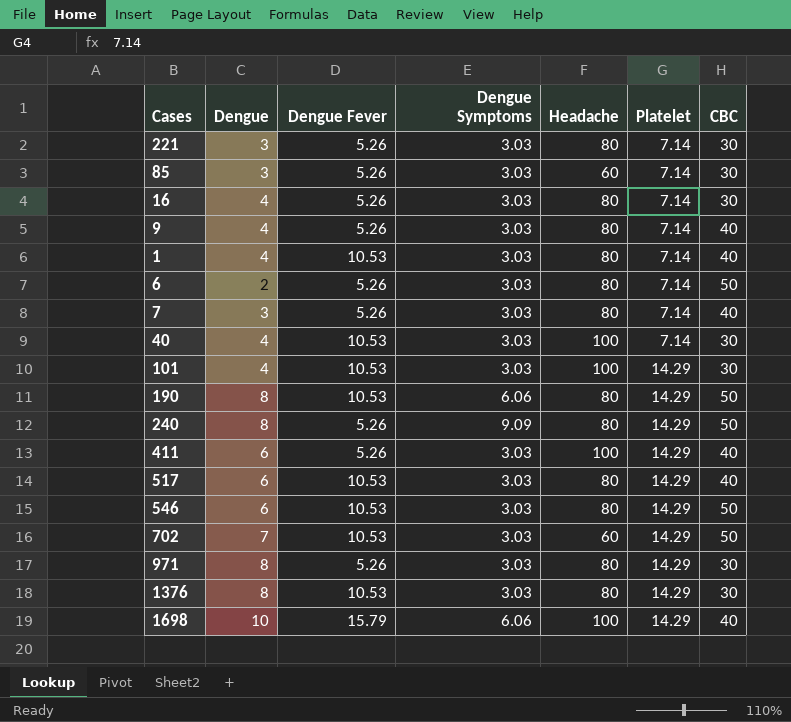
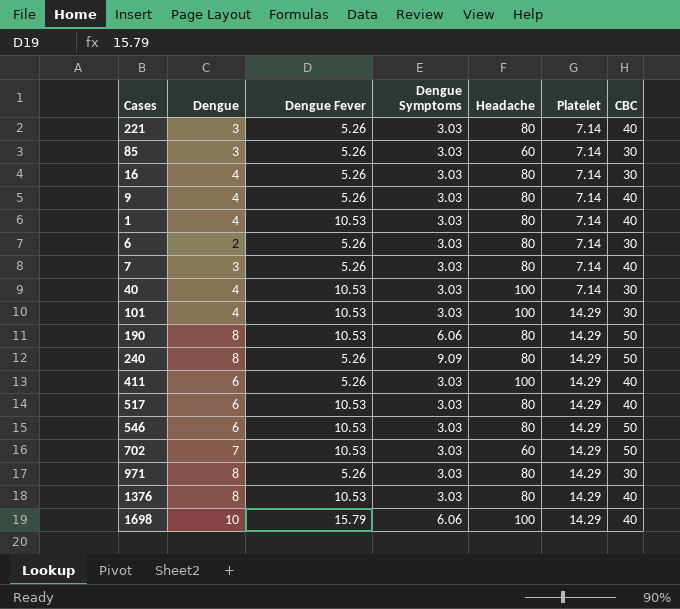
221 | CBC: 30 -> 40
6 | CBC: 50 -> 30
1376 | CBC: 30 -> 40

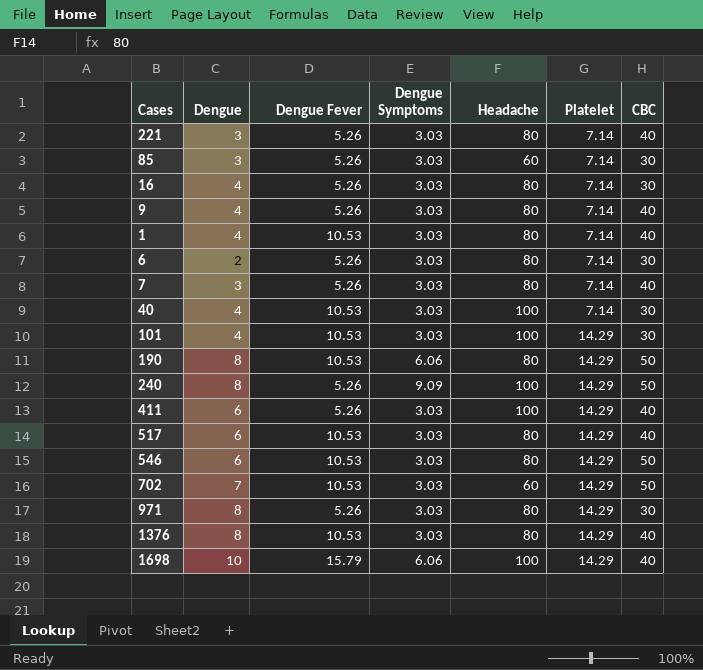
240 | Headache: 80 -> 100

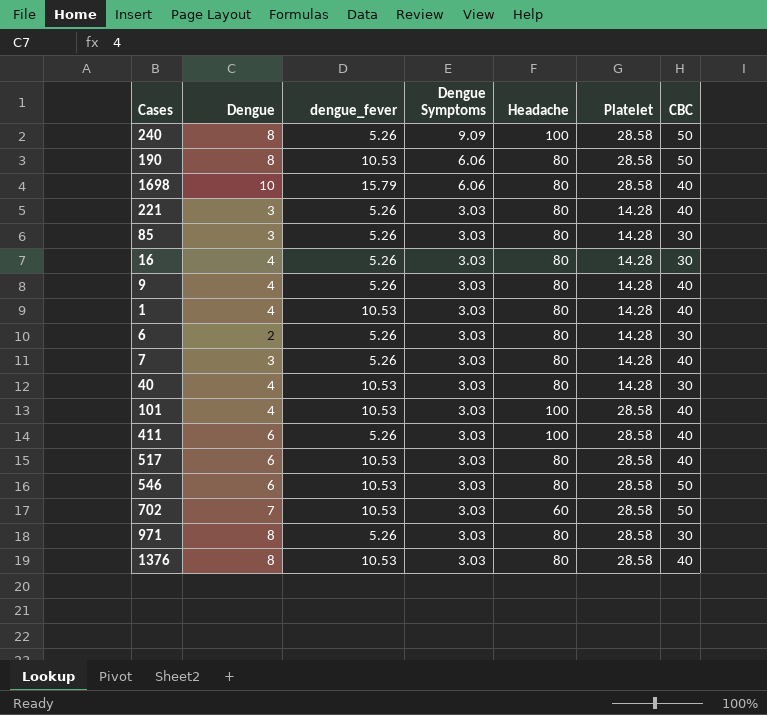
row order: Platelet ascending -> Dengue Symptoms descending
column name: Dengue Fever -> dengue_fever
240 | Platelet: 14.29 -> 28.58
190 | Platelet: 14.29 -> 28.58
1698 | Headache: 100 -> 80
1698 | Platelet: 14.29 -> 28.58
221 | Platelet: 7.14 -> 14.28
85 | Headache: 60 -> 80
85 | Platelet: 7.14 -> 14.28
16 | Platelet: 7.14 -> 14.28
9 | Platelet: 7.14 -> 14.28
1 | Platelet: 7.14 -> 14.28
6 | Platelet: 7.14 -> 14.28
7 | Platelet: 7.14 -> 14.28
40 | Headache: 100 -> 80
40 | Platelet: 7.14 -> 14.28
101 | Platelet: 14.29 -> 28.58
101 | CBC: 30 -> 40
411 | Platelet: 14.29 -> 28.58
517 | Platelet: 14.29 -> 28.58
546 | Platelet: 14.29 -> 28.58
702 | Platelet: 14.29 -> 28.58
971 | Platelet: 14.29 -> 28.58
1376 | Platelet: 14.29 -> 28.58

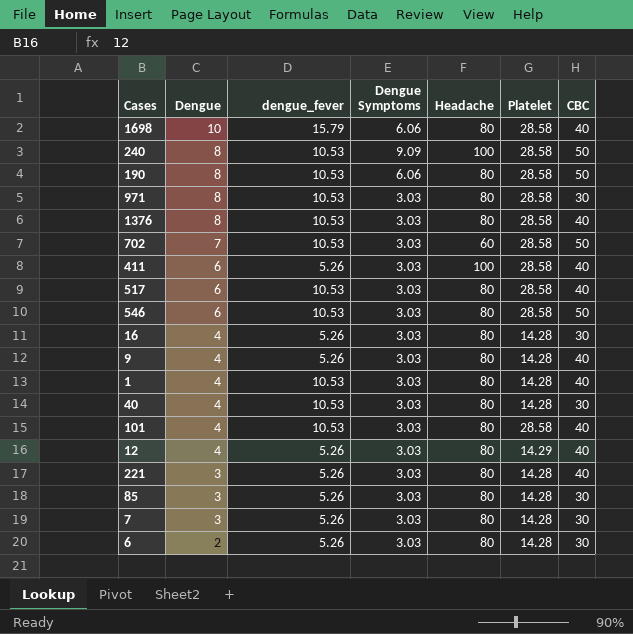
row order: Dengue Symptoms descending -> Dengue descending
240 | dengue_fever: 5.26 -> 10.53
971 | dengue_fever: 5.26 -> 10.53
101 | Headache: 100 -> 80
row 12: none -> 4 | 5.26 | 3.03 | 80 | 14.29 | 40
7 | CBC: 40 -> 30

